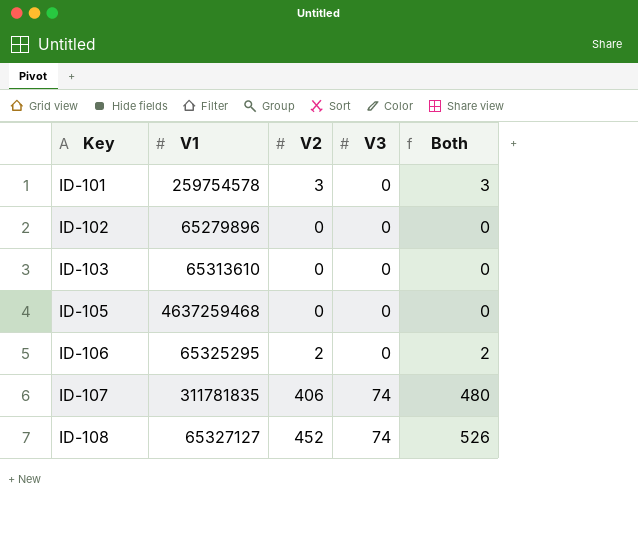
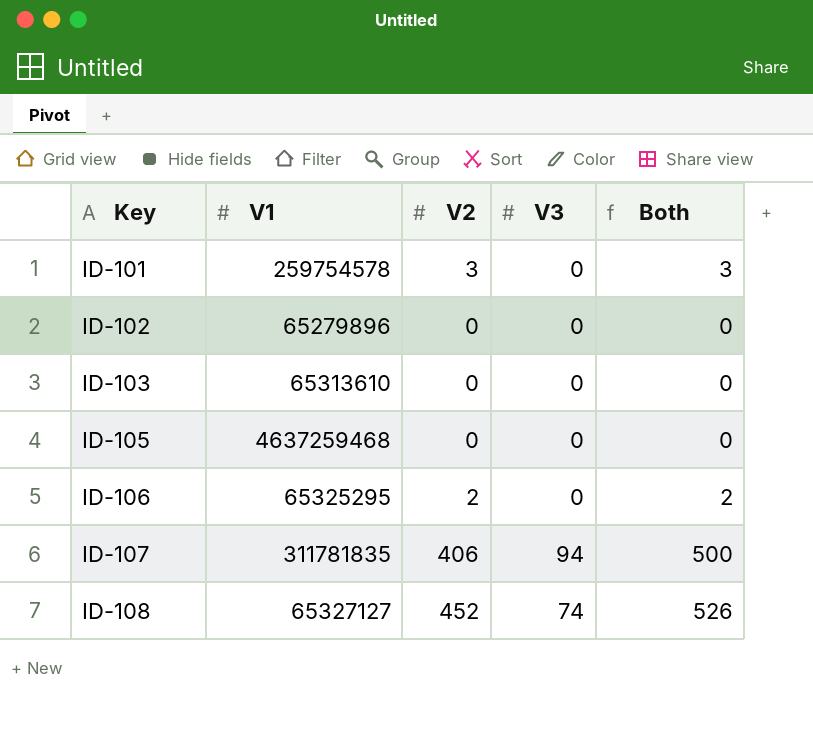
ID-107 | V3: 74 -> 94
ID-107 | Both: 480 -> 500

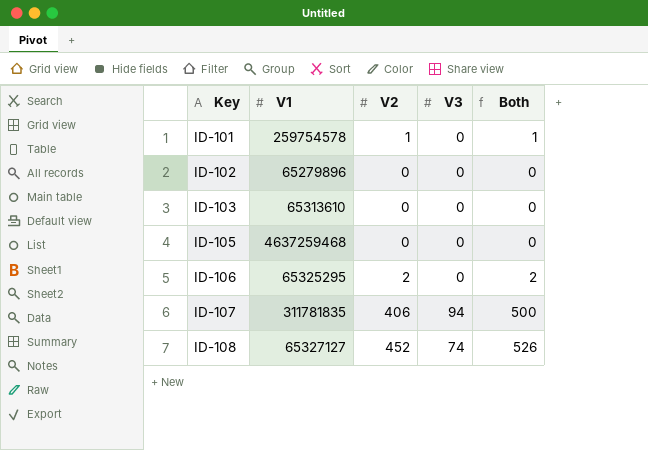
ID-101 | V2: 3 -> 1
ID-101 | Both: 3 -> 1

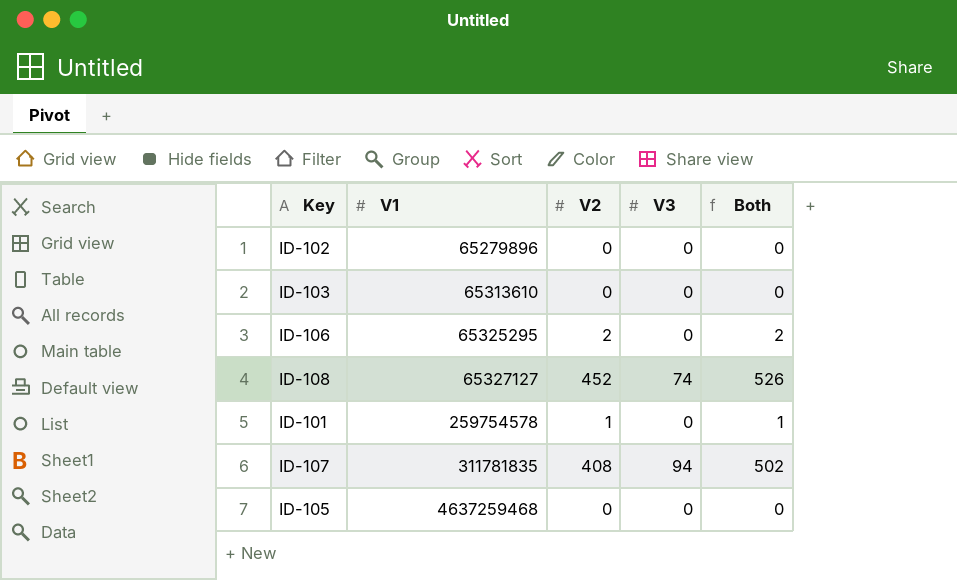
row order: Key ascending -> V1 ascending
ID-107 | V2: 406 -> 408
ID-107 | Both: 500 -> 502

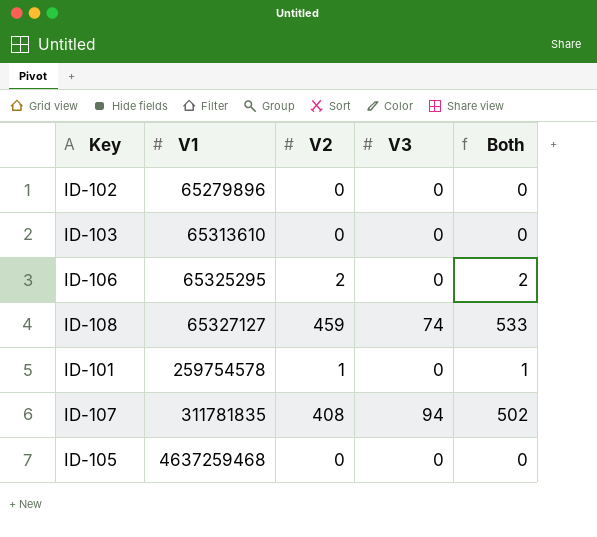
ID-108 | V2: 452 -> 459
ID-108 | Both: 526 -> 533

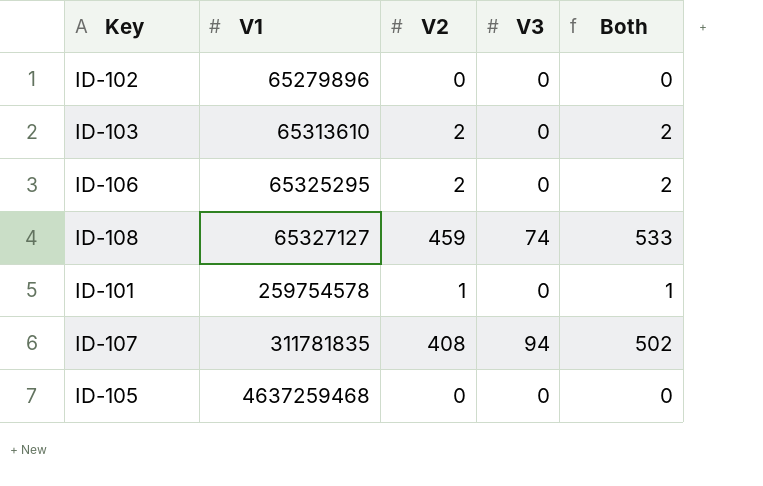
ID-103 | V2: 0 -> 2
ID-103 | Both: 0 -> 2

